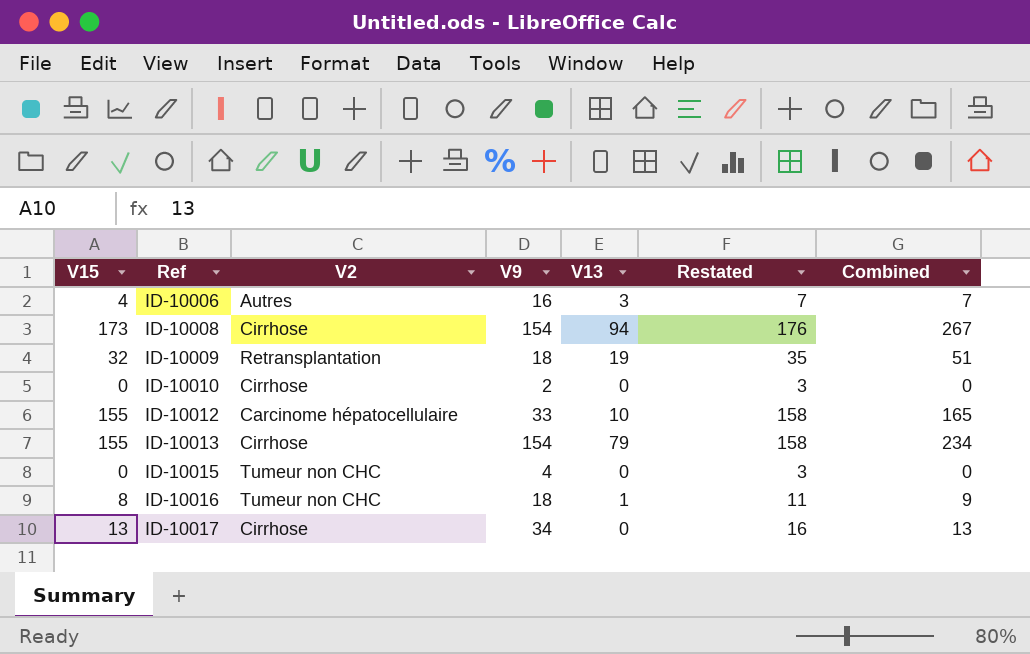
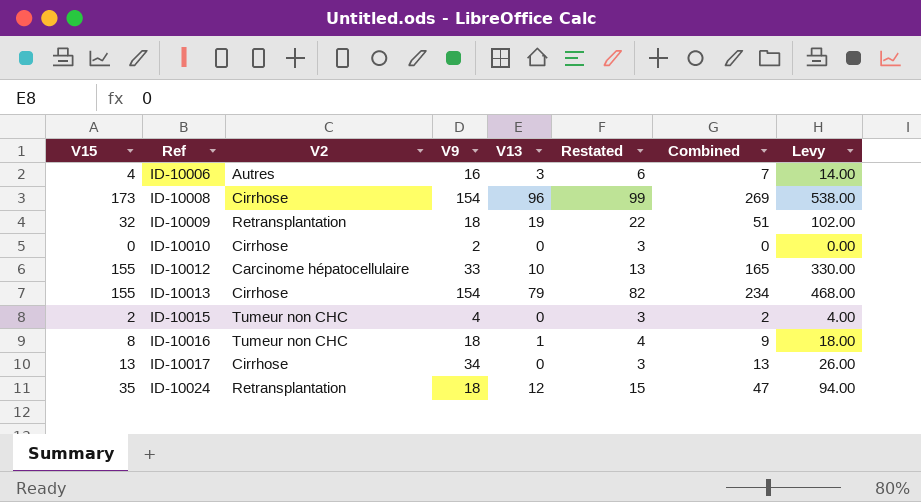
column Restated | formula: [V15] + 3 -> [V13] + 3
column Levy | formula: none -> [Combined] * 2
ID-10008 | V13: 94 -> 96
ID-10008 | Combined: 267 -> 269
ID-10015 | V15: 0 -> 2
ID-10015 | Combined: 0 -> 2
row ID-10024: none -> 35 | Retransplantation | 18 | 12 | 15 | 47 | 94.00

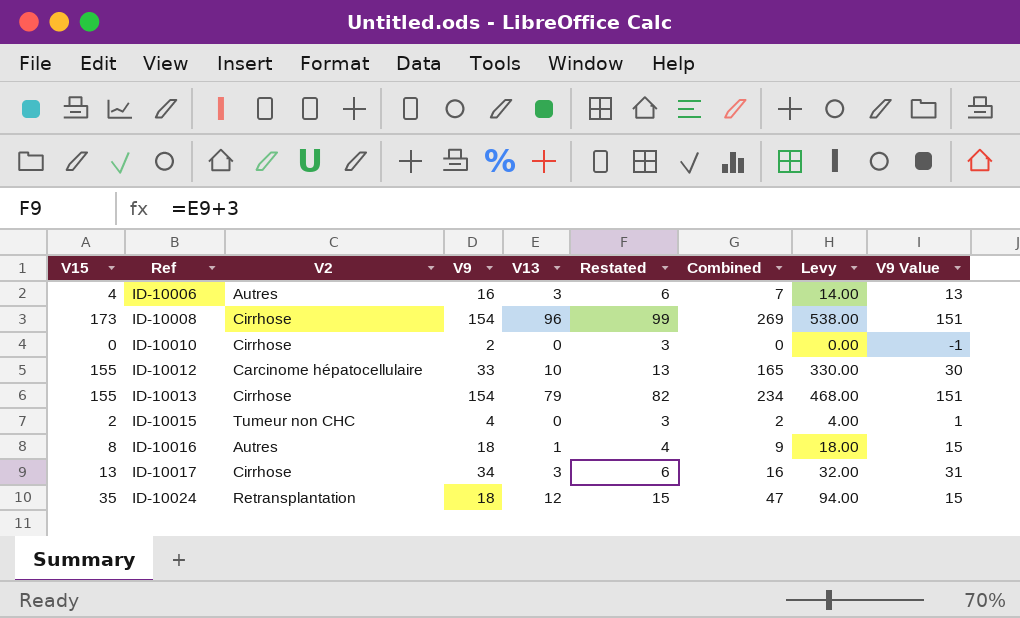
column V9 Value | formula: none -> [V9] - 3
row ID-10009: 32 | Retransplantation | 18 | 19 | 22 | 51 | 102.00 -> none
ID-10016 | V2: Tumeur non CHC -> Autres
ID-10017 | V13: 0 -> 3
ID-10017 | Restated: 3 -> 6
ID-10017 | Combined: 13 -> 16
ID-10017 | Levy: 26.00 -> 32.00

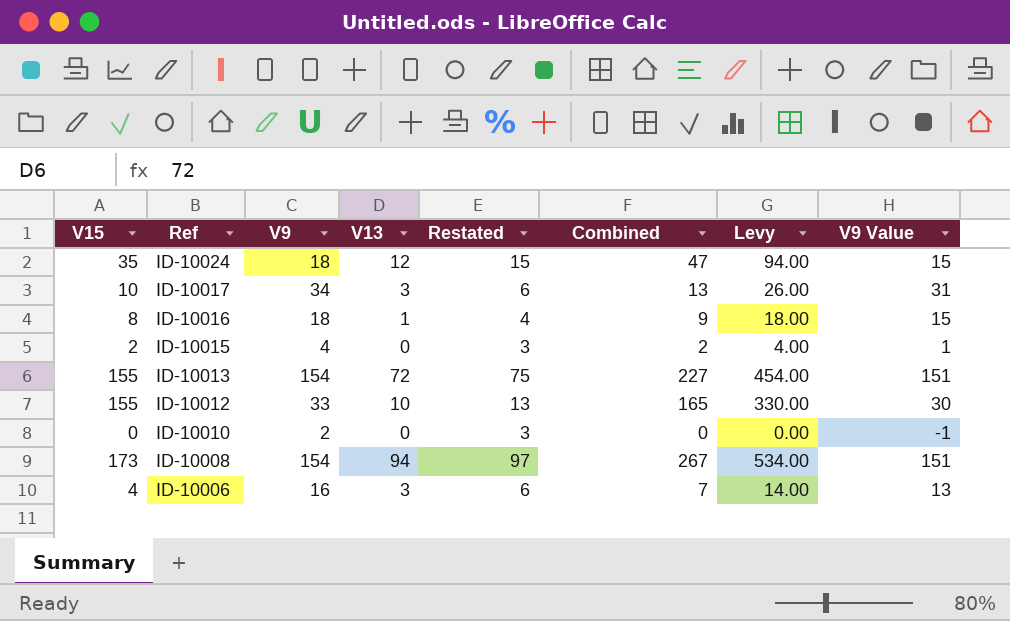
row order: Ref ascending -> Ref descending
column V2 | position: 3 -> none
ID-10017 | V15: 13 -> 10
ID-10017 | Combined: 16 -> 13
ID-10017 | Levy: 32.00 -> 26.00
ID-10013 | V13: 79 -> 72
ID-10013 | Restated: 82 -> 75
ID-10013 | Combined: 234 -> 227
ID-10013 | Levy: 468.00 -> 454.00
ID-10008 | V13: 96 -> 94
ID-10008 | Restated: 99 -> 97
ID-10008 | Combined: 269 -> 267
ID-10008 | Levy: 538.00 -> 534.00

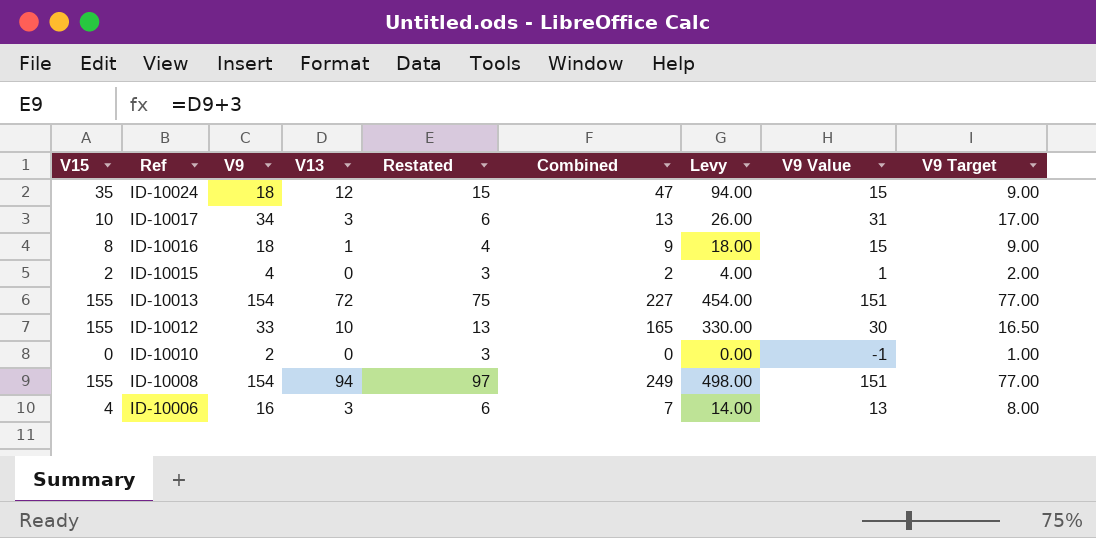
column V9 Target | formula: none -> [V9] * 0.5
ID-10008 | V15: 173 -> 155
ID-10008 | Combined: 267 -> 249
ID-10008 | Levy: 534.00 -> 498.00

